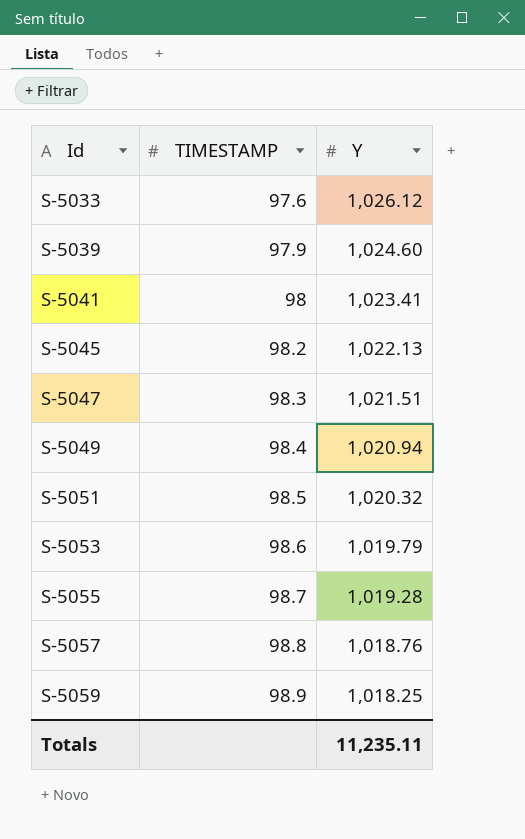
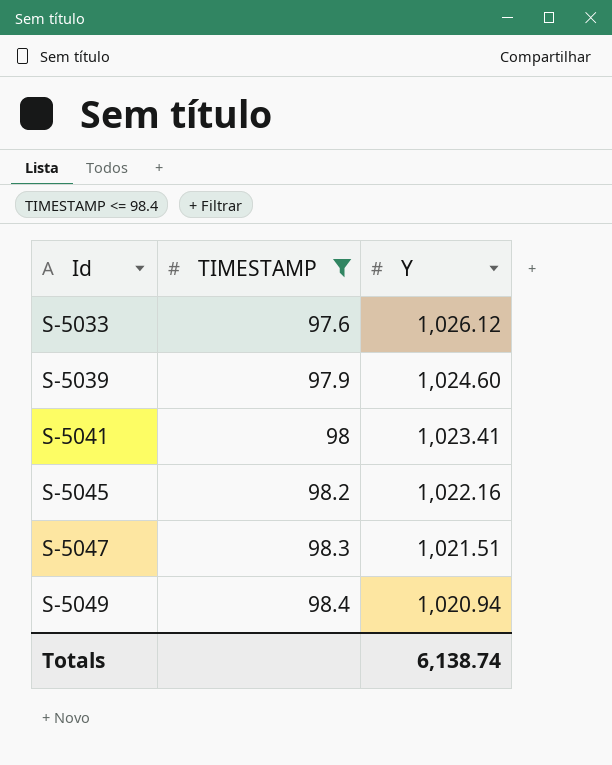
filter: none -> TIMESTAMP <= 98.4
S-5045 | Y: 1,022.13 -> 1,022.16
Totals | Y: 11,235.11 -> 6,138.74

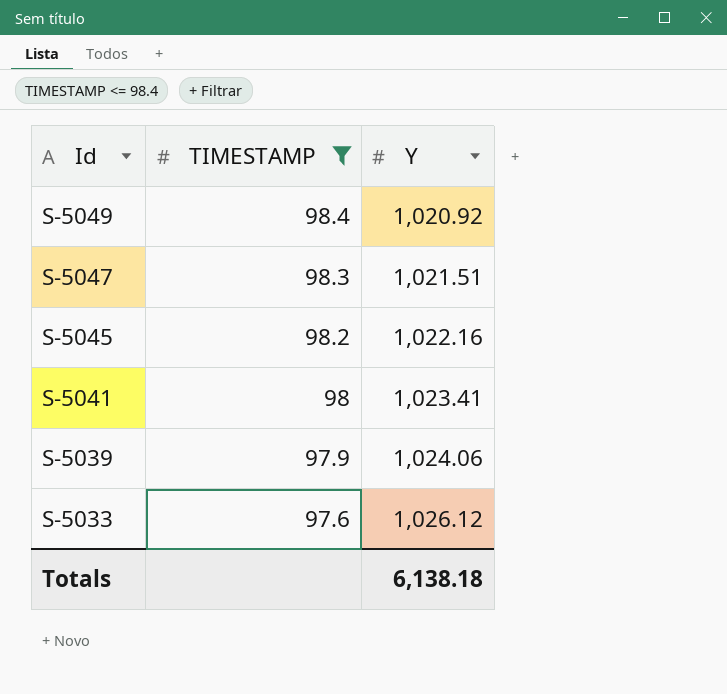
row order: Id ascending -> Id descending
S-5049 | Y: 1,020.94 -> 1,020.92
S-5039 | Y: 1,024.60 -> 1,024.06
Totals | Y: 6,138.74 -> 6,138.18

